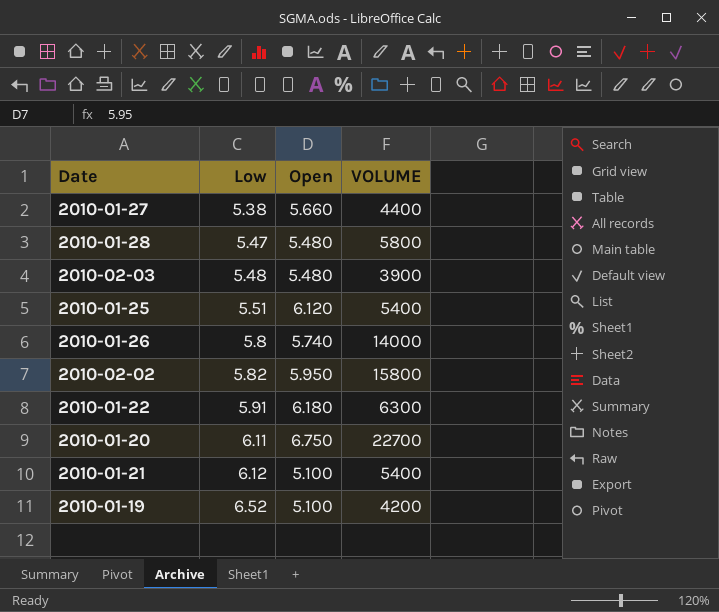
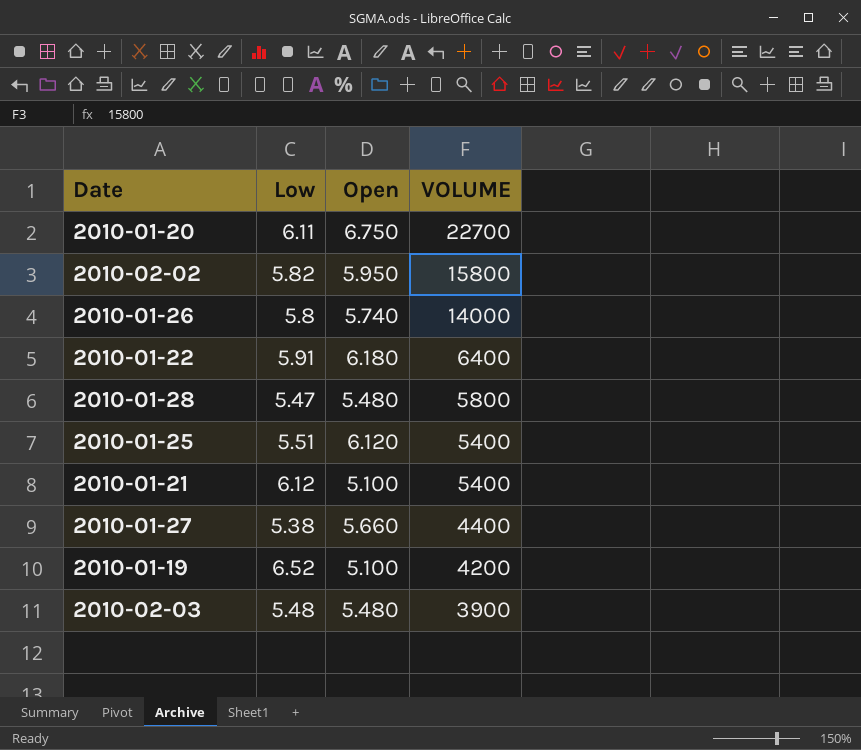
row order: Low ascending -> VOLUME descending
2010-01-22 | VOLUME: 6300 -> 6400

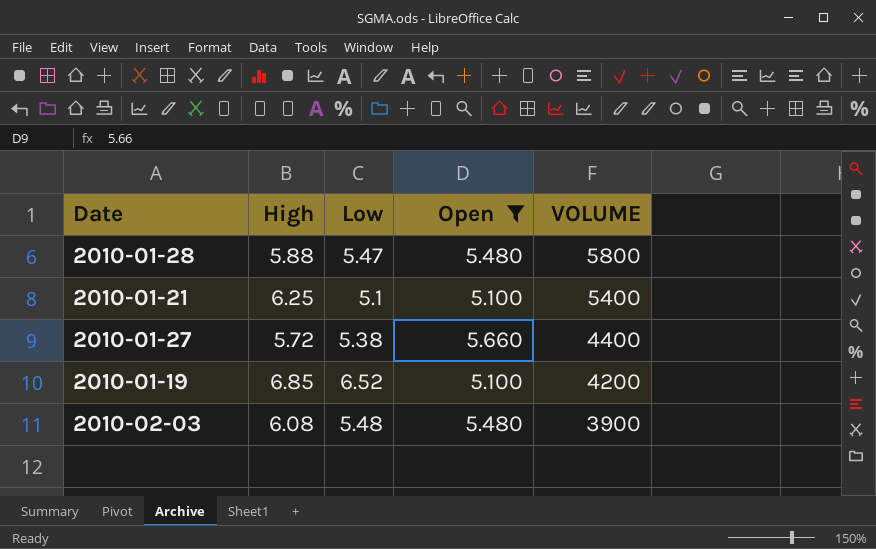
filter: none -> Open <= 5.660
column High | position: none -> 2
2010-01-21 | Low: 6.12 -> 5.1

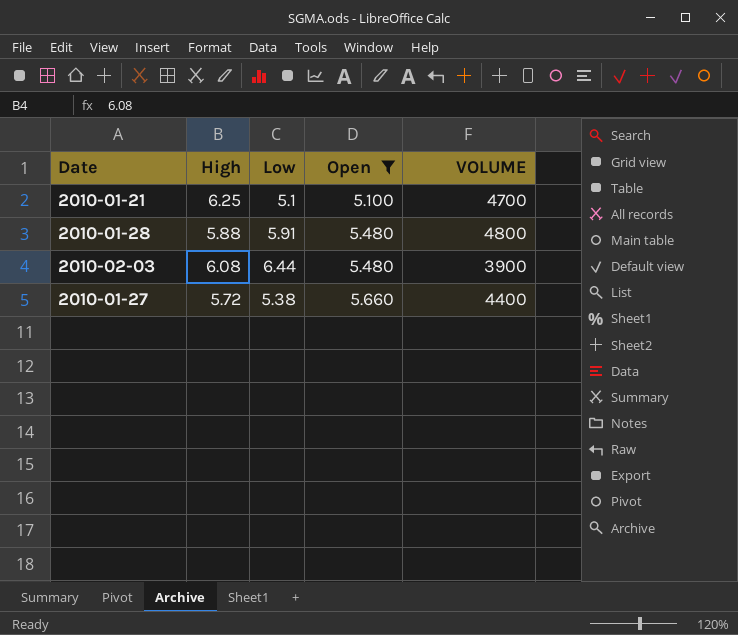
row order: VOLUME descending -> Open ascending
row 2010-01-19: 6.85 | 6.52 | 5.100 | 4200 -> none
2010-01-21 | VOLUME: 5400 -> 4700
2010-01-28 | Low: 5.47 -> 5.91
2010-01-28 | VOLUME: 5800 -> 4800
2010-02-03 | Low: 5.48 -> 6.44

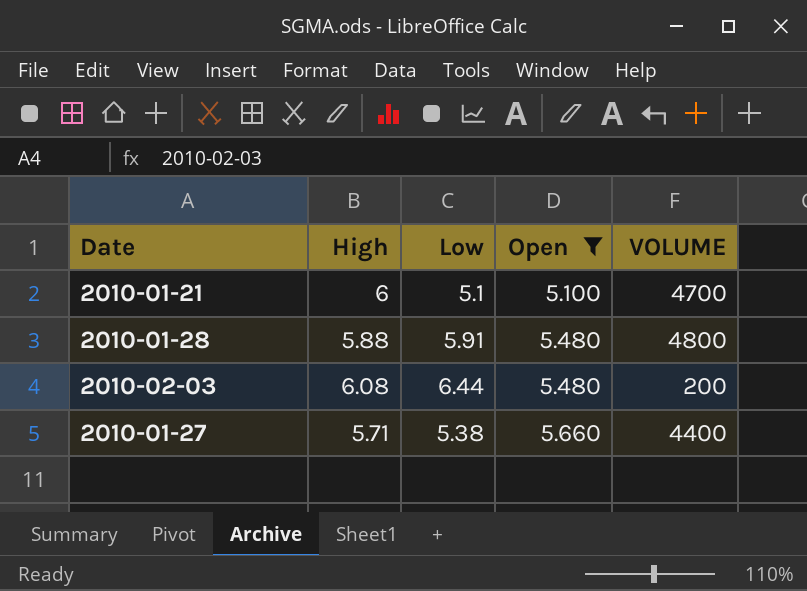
2010-01-21 | High: 6.25 -> 6
2010-02-03 | VOLUME: 3900 -> 200
2010-01-27 | High: 5.72 -> 5.71

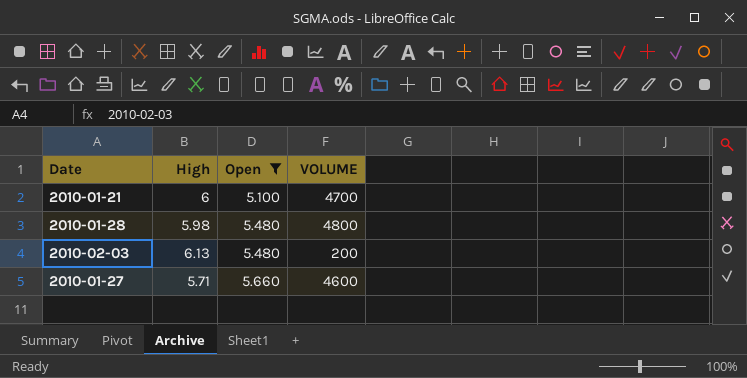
column Low | position: 3 -> none
2010-01-28 | High: 5.88 -> 5.98
2010-02-03 | High: 6.08 -> 6.13
2010-01-27 | VOLUME: 4400 -> 4600

